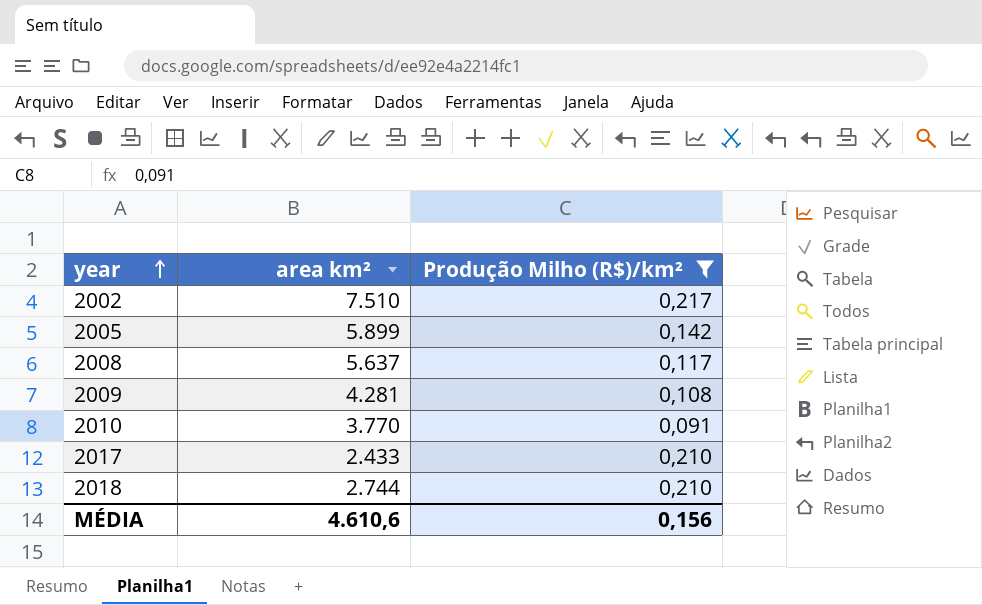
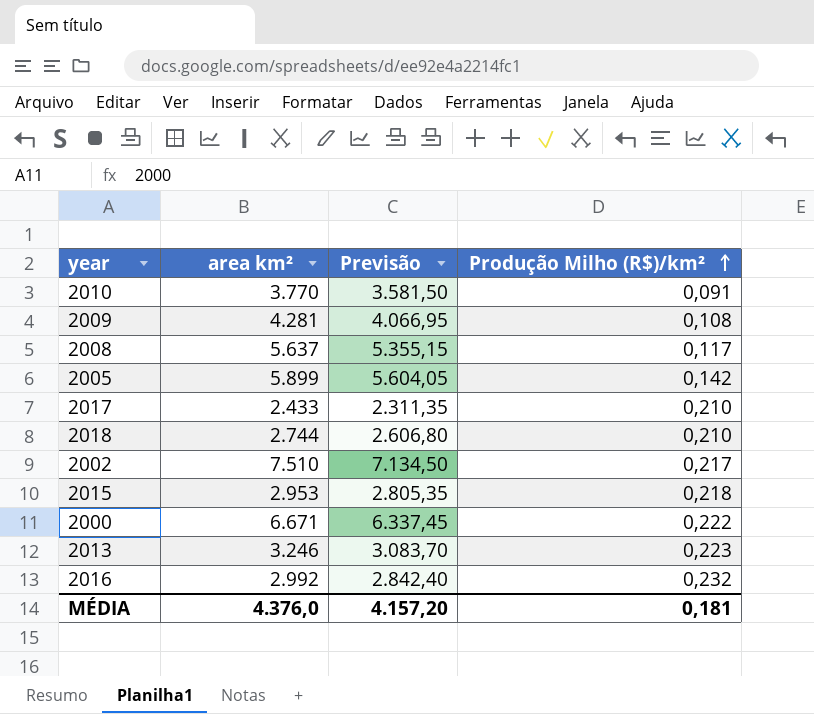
filter: Produção Milho (R$)/km² <= 0,217 -> none
row order: year ascending -> Produção Milho (R$)/km² ascending
column Previsão | formula: none -> [area km²] * 0,95
MÉDIA | area km²: 4.610,6 -> 4.376,0
MÉDIA | Produção Milho (R$)/km²: 0,156 -> 0,181

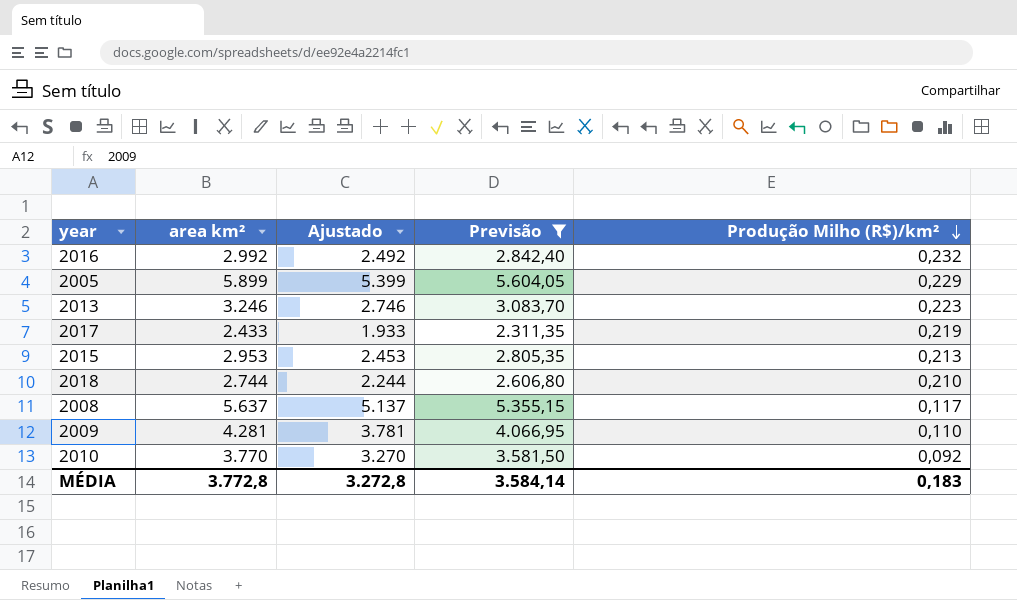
filter: none -> Previsão <= 5.604,05
row order: Produção Milho (R$)/km² ascending -> Produção Milho (R$)/km² descending
column Ajustado | formula: none -> [area km²] - 500
2005 | Produção Milho (R$)/km²: 0,142 -> 0,229
2017 | Produção Milho (R$)/km²: 0,210 -> 0,219
2015 | Produção Milho (R$)/km²: 0,218 -> 0,213
2009 | Produção Milho (R$)/km²: 0,108 -> 0,110
2010 | Produção Milho (R$)/km²: 0,091 -> 0,092
MÉDIA | area km²: 4.376,0 -> 3.772,8
MÉDIA | Previsão: 4.157,20 -> 3.584,14
MÉDIA | Produção Milho (R$)/km²: 0,181 -> 0,183

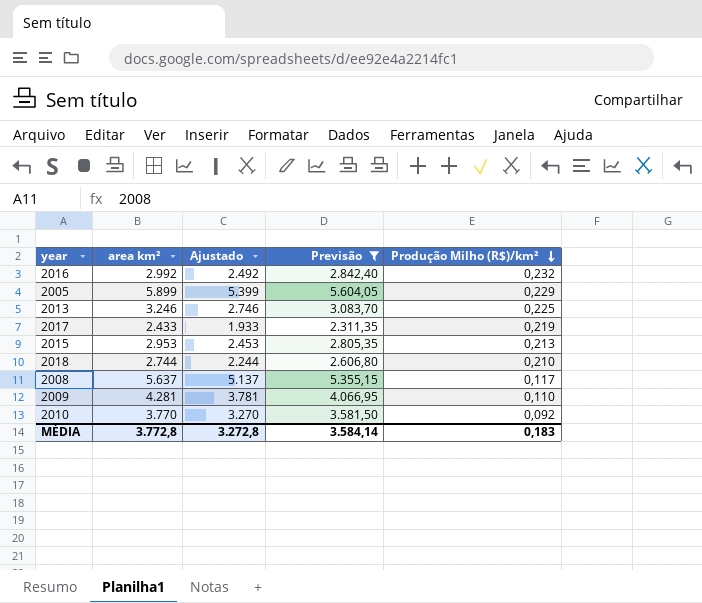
2013 | Produção Milho (R$)/km²: 0,223 -> 0,225

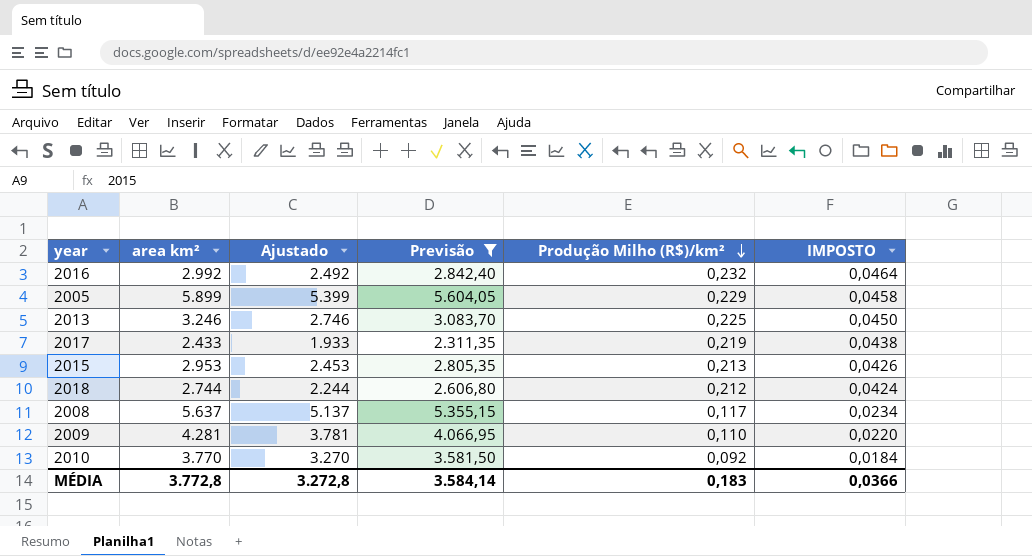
column IMPOSTO | formula: none -> [Produção Milho (R$)/km²] * 0,2
2018 | Produção Milho (R$)/km²: 0,210 -> 0,212

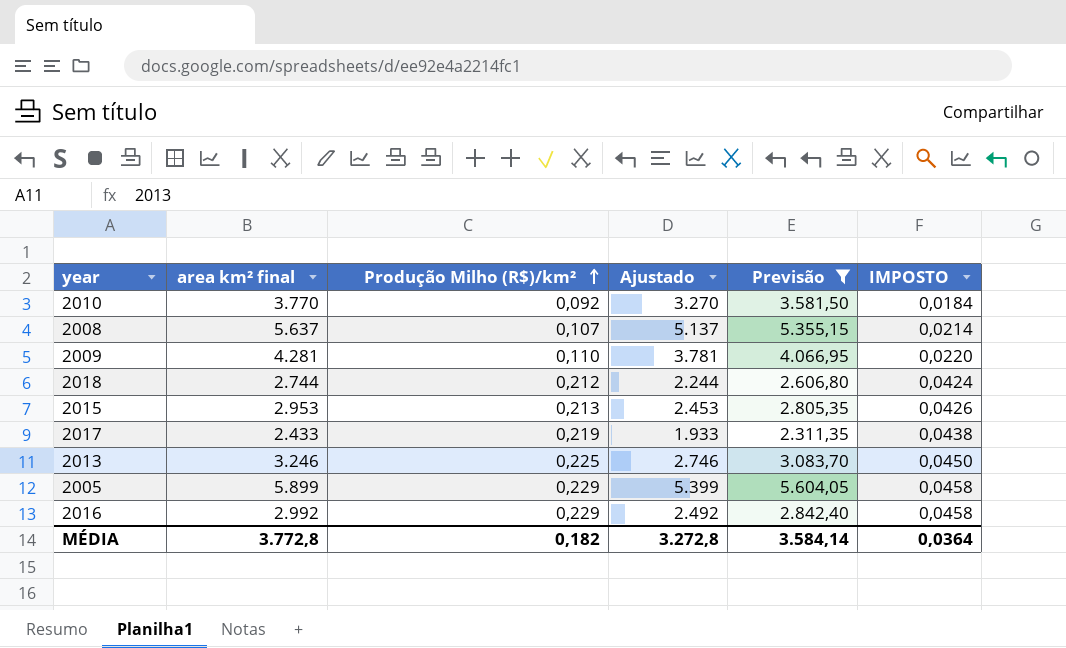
row order: Produção Milho (R$)/km² descending -> Produção Milho (R$)/km² ascending
column name: area km² -> area km² final
column Produção Milho (R$)/km² | position: 5 -> 3
2008 | Produção Milho (R$)/km²: 0,117 -> 0,107
2008 | IMPOSTO: 0,0234 -> 0,0214
2016 | Produção Milho (R$)/km²: 0,232 -> 0,229
2016 | IMPOSTO: 0,0464 -> 0,0458
MÉDIA | Produção Milho (R$)/km²: 0,183 -> 0,182
MÉDIA | IMPOSTO: 0,0366 -> 0,0364

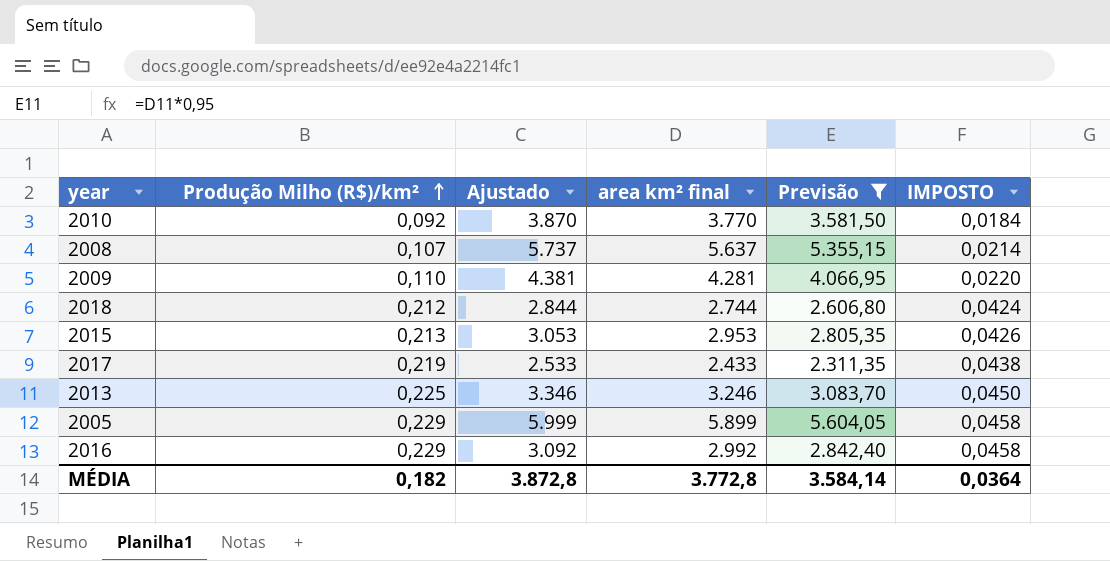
column Ajustado | formula: [area km² final] - 500 -> [area km² final] + 100
column area km² final | position: 2 -> 4
MÉDIA | Ajustado: 3.272,8 -> 3.872,8

